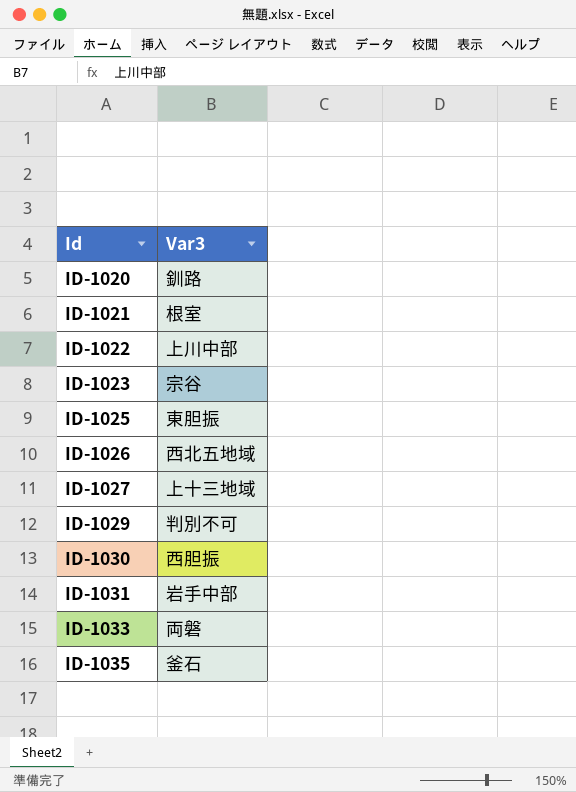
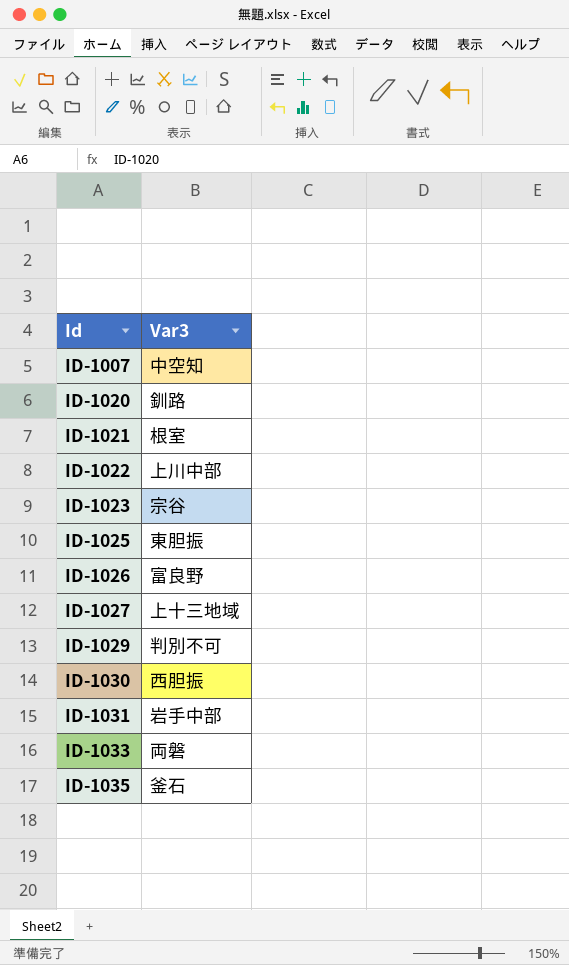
row ID-1007: none -> 中空知
ID-1026 | Var3: 西北五地域 -> 富良野

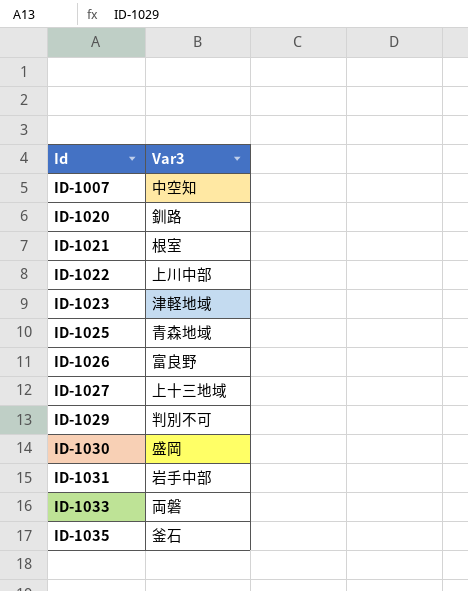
ID-1023 | Var3: 宗谷 -> 津軽地域
ID-1025 | Var3: 東胆振 -> 青森地域
ID-1030 | Var3: 西胆振 -> 盛岡

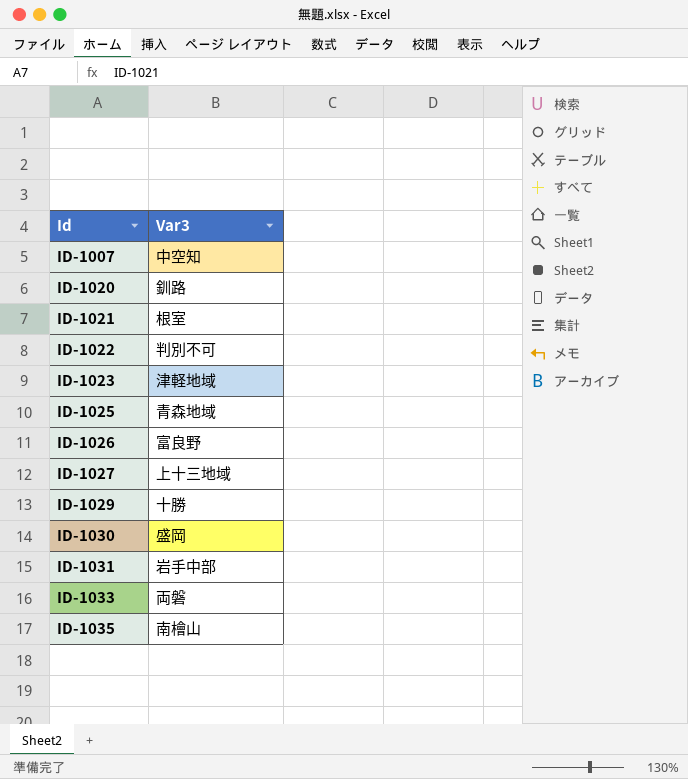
ID-1022 | Var3: 上川中部 -> 判別不可
ID-1029 | Var3: 判別不可 -> 十勝
ID-1035 | Var3: 釜石 -> 南檜山

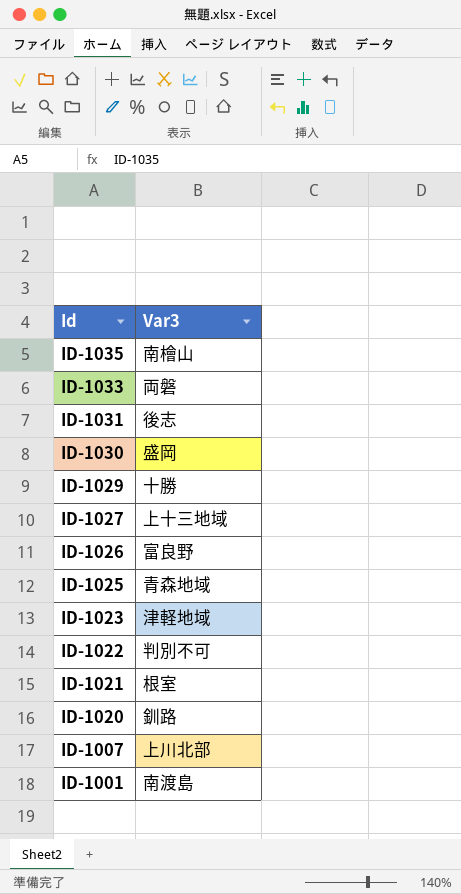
row order: Id ascending -> Id descending
ID-1031 | Var3: 岩手中部 -> 後志
ID-1007 | Var3: 中空知 -> 上川北部
row ID-1001: none -> 南渡島

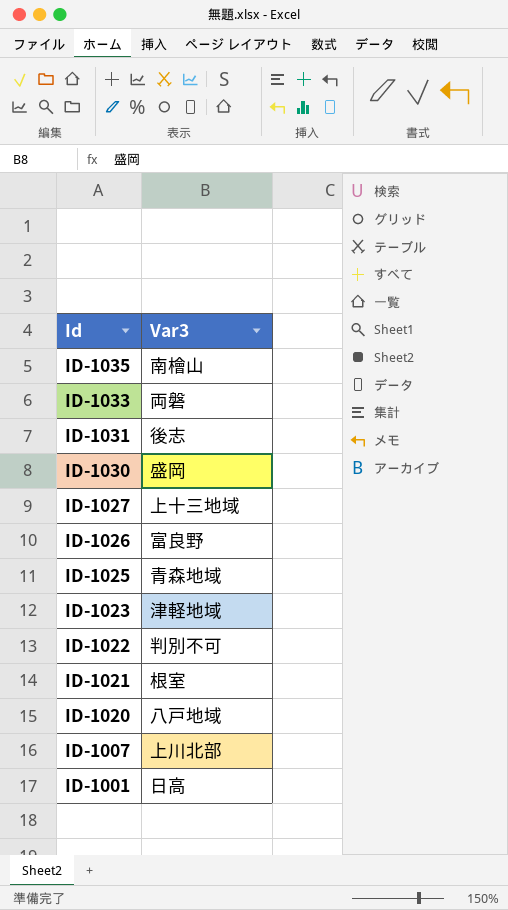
row ID-1029: 十勝 -> none
ID-1020 | Var3: 釧路 -> 八戸地域
ID-1001 | Var3: 南渡島 -> 日高

